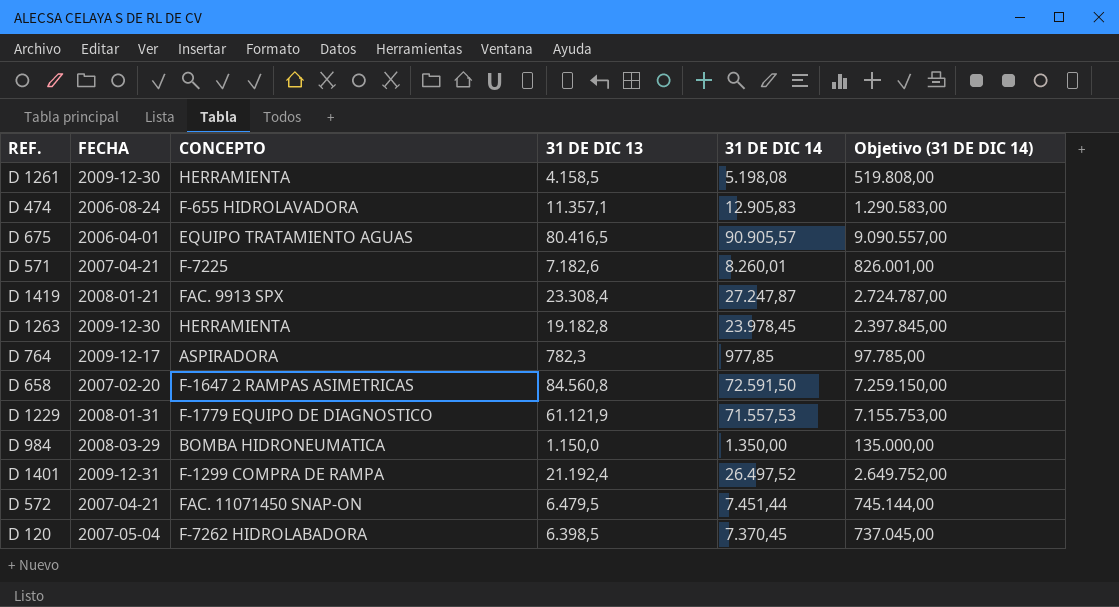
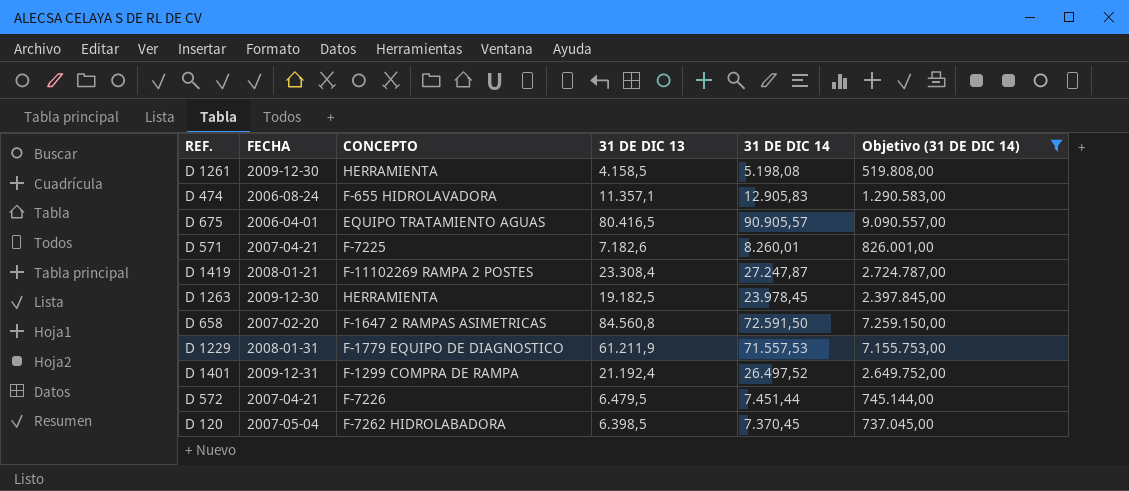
filter: none -> Objetivo (31 DE DIC 14) >= 519.808,00
D 1419 | CONCEPTO: FAC. 9913 SPX -> F-11102269 RAMPA 2 POSTES
D 1263 | 31 DE DIC 13: 19.182,8 -> 19.182,5
D 1229 | 31 DE DIC 13: 61.121,9 -> 61.211,9
D 572 | CONCEPTO: FAC. 11071450 SNAP-ON -> F-7226

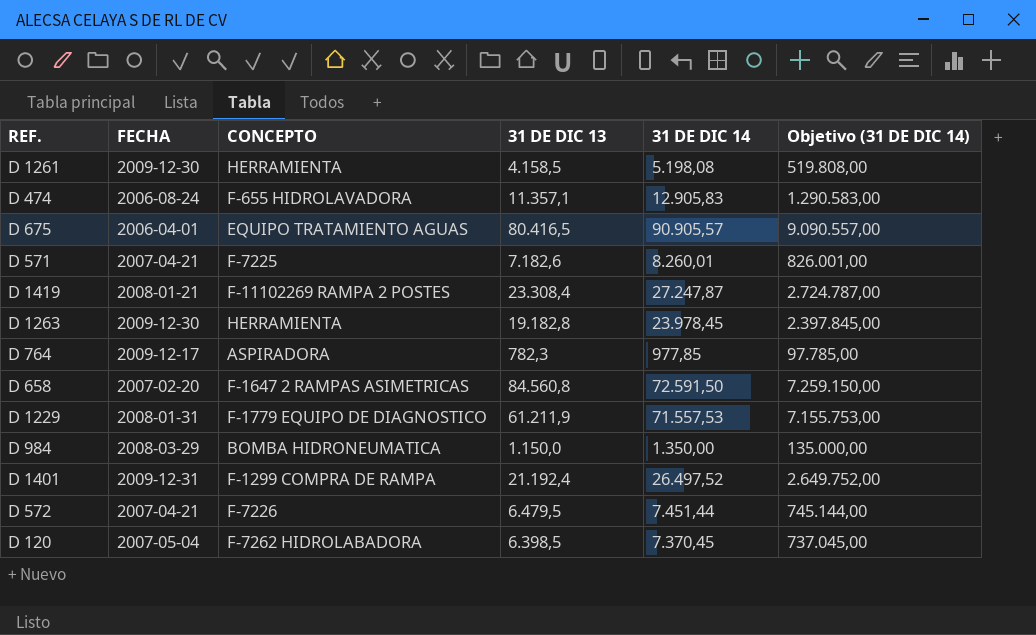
filter: Objetivo (31 DE DIC 14) >= 519.808,00 -> none
D 1263 | 31 DE DIC 13: 19.182,5 -> 19.182,8

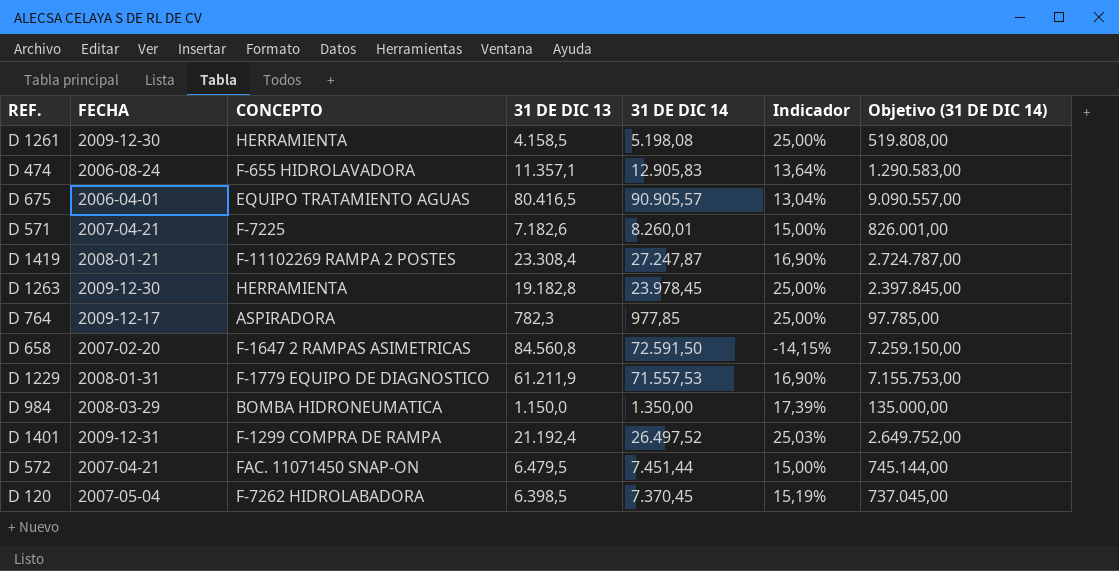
column Indicador | formula: none -> ([31 DE DIC 14] - [31 DE DIC 13]) / [31 DE DIC 13]
D 572 | CONCEPTO: F-7226 -> FAC. 11071450 SNAP-ON

